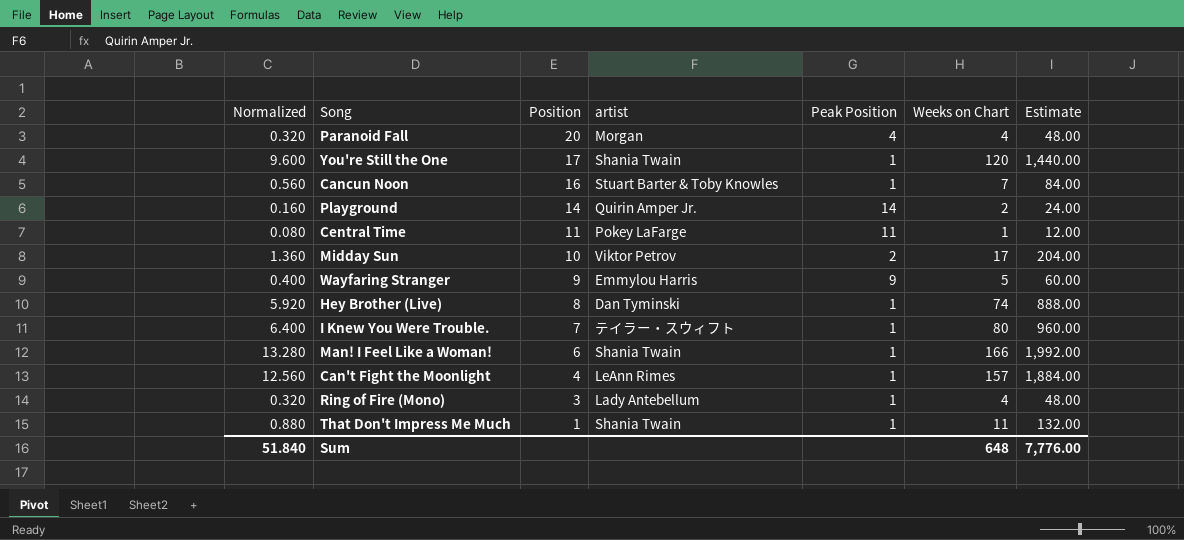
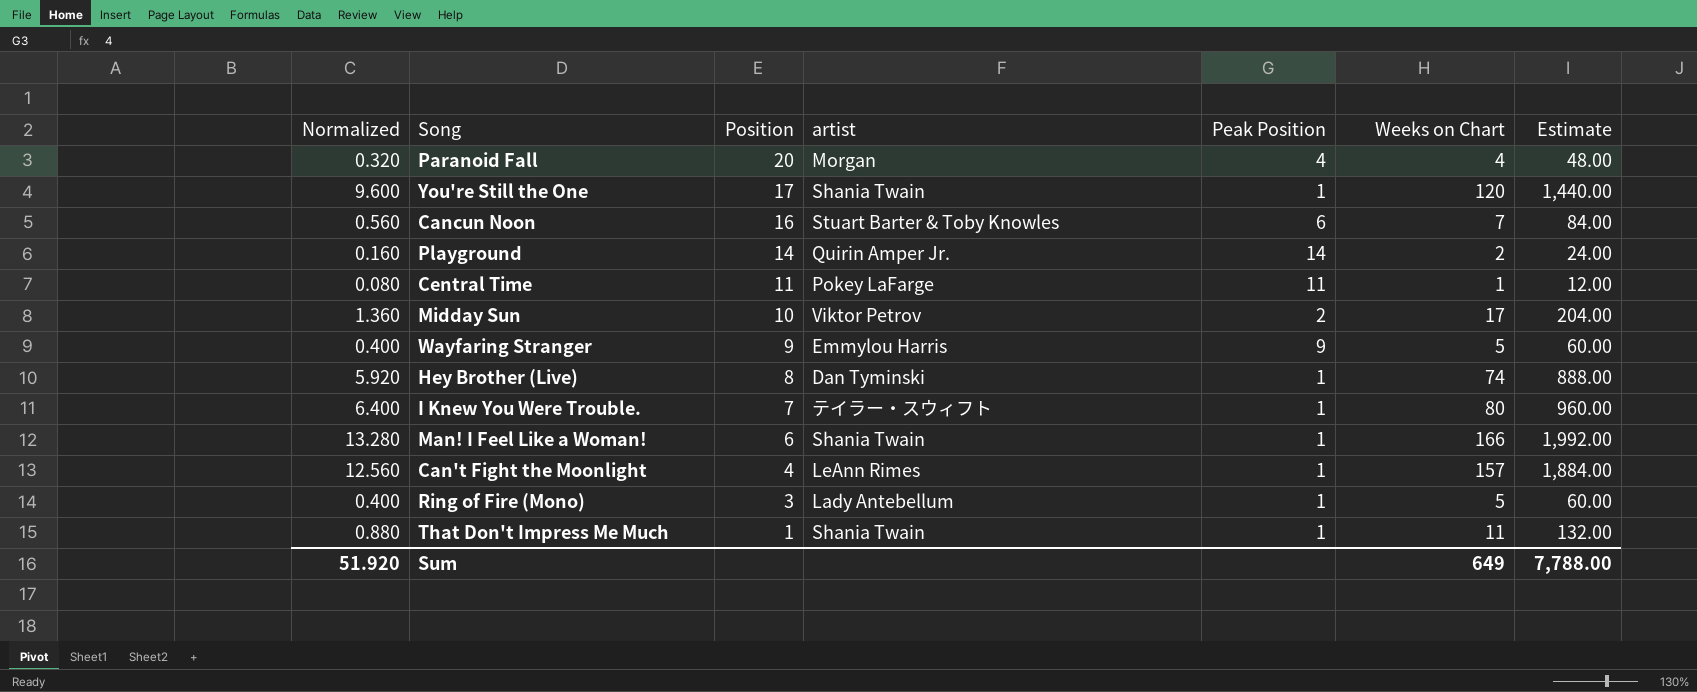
Cancun Noon | Peak Position: 1 -> 6
Ring of Fire (Mono) | Normalized: 0.320 -> 0.400
Ring of Fire (Mono) | Weeks on Chart: 4 -> 5
Ring of Fire (Mono) | Estimate: 48.00 -> 60.00
Sum | Normalized: 51.840 -> 51.920
Sum | Weeks on Chart: 648 -> 649
Sum | Estimate: 7,776.00 -> 7,788.00

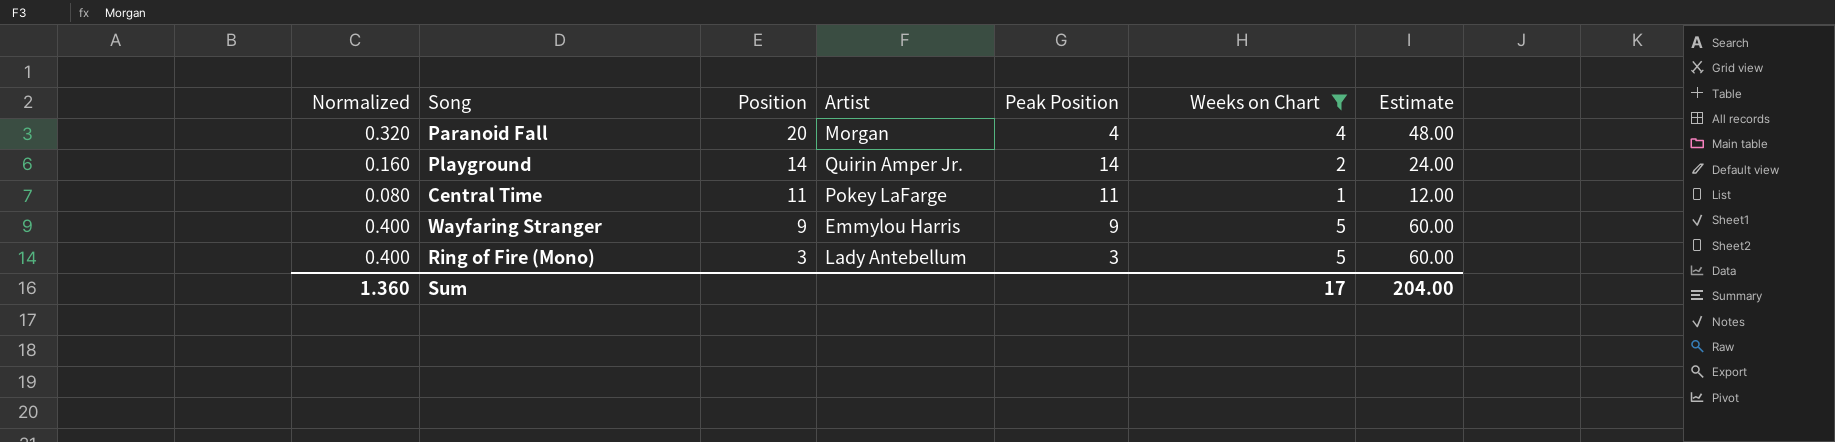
filter: none -> Weeks on Chart <= 5
column name: artist -> Artist
Ring of Fire (Mono) | Peak Position: 1 -> 3
Sum | Normalized: 51.920 -> 1.360
Sum | Weeks on Chart: 649 -> 17
Sum | Estimate: 7,788.00 -> 204.00

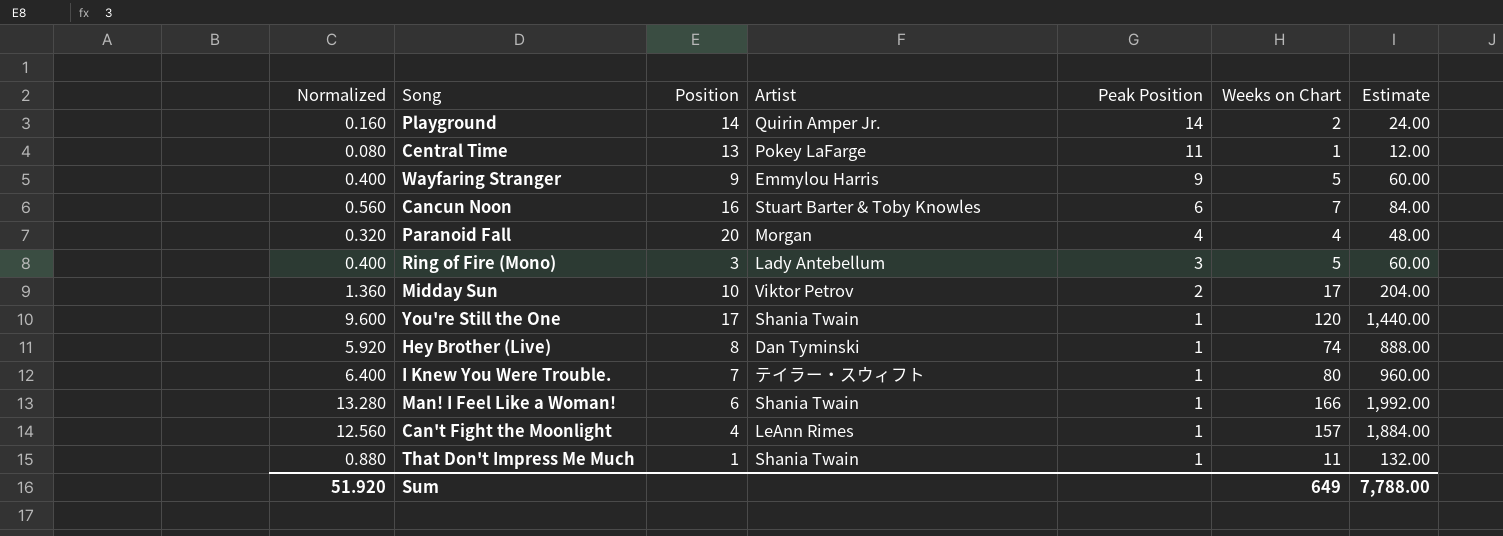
filter: Weeks on Chart <= 5 -> none
row order: Position descending -> Peak Position descending
Central Time | Position: 11 -> 13
Sum | Normalized: 1.360 -> 51.920
Sum | Weeks on Chart: 17 -> 649
Sum | Estimate: 204.00 -> 7,788.00

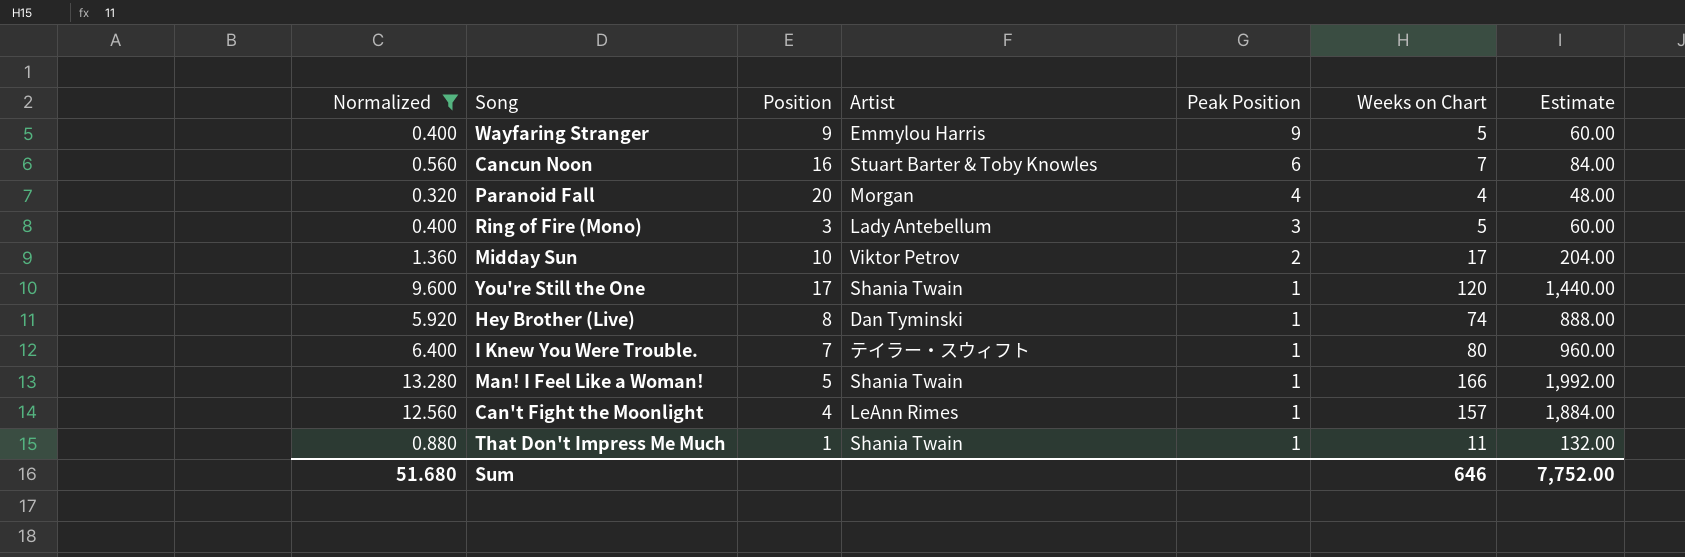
filter: none -> Normalized >= 0.320
Man! I Feel Like a Woman! | Position: 6 -> 5
Sum | Normalized: 51.920 -> 51.680
Sum | Weeks on Chart: 649 -> 646
Sum | Estimate: 7,788.00 -> 7,752.00

